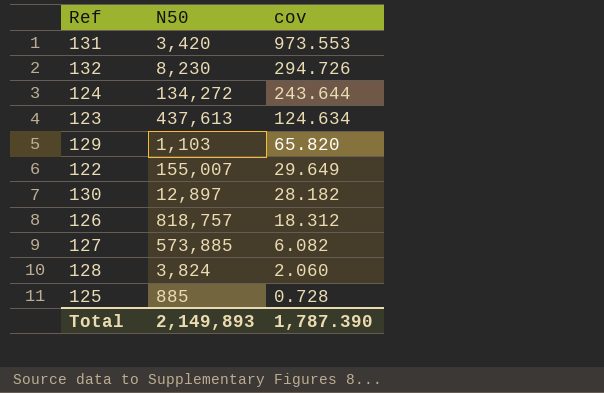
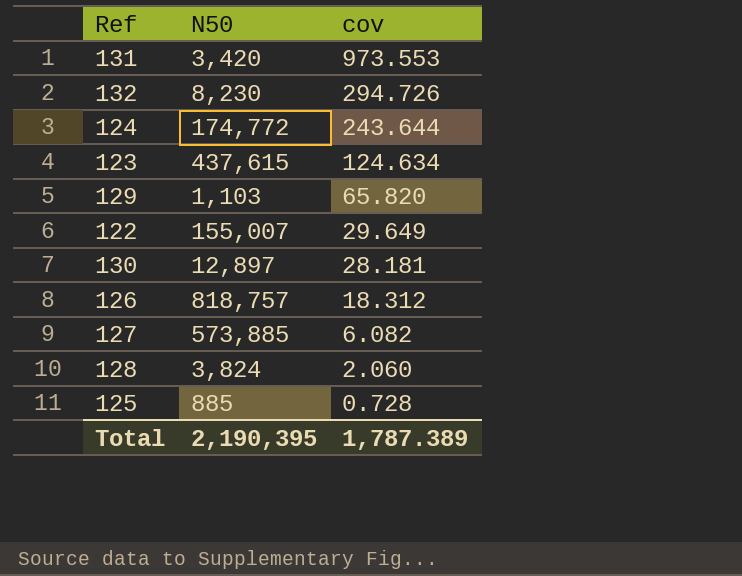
124 | N50: 134,272 -> 174,772
123 | N50: 437,613 -> 437,615
130 | cov: 28.182 -> 28.181
Total | N50: 2,149,893 -> 2,190,395
Total | cov: 1,787.390 -> 1,787.389

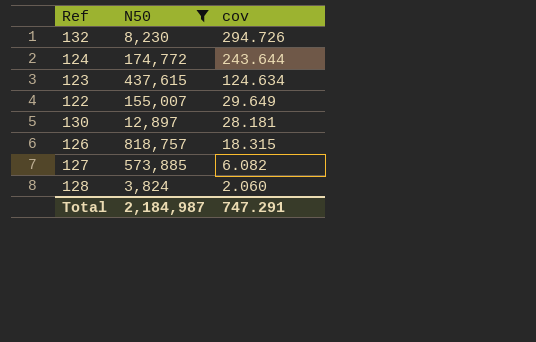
filter: none -> N50 >= 3,824
126 | cov: 18.312 -> 18.315
Total | N50: 2,190,395 -> 2,184,987
Total | cov: 1,787.389 -> 747.291

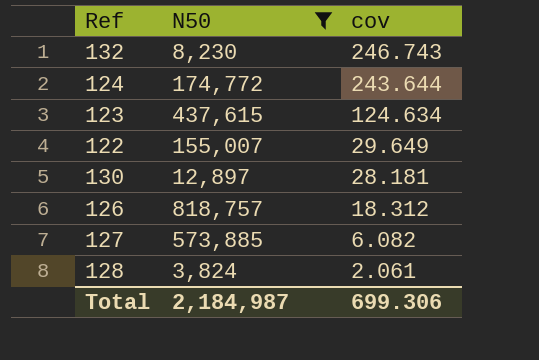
132 | cov: 294.726 -> 246.743
126 | cov: 18.315 -> 18.312
128 | cov: 2.060 -> 2.061
Total | cov: 747.291 -> 699.306

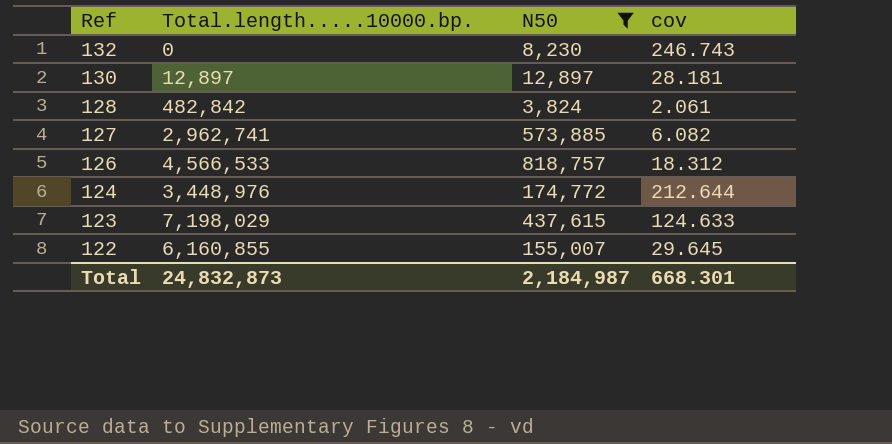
row order: cov descending -> Ref descending
column Total.length.....10000.bp. | position: none -> 2
124 | cov: 243.644 -> 212.644
123 | cov: 124.634 -> 124.633
122 | cov: 29.649 -> 29.645
Total | cov: 699.306 -> 668.301

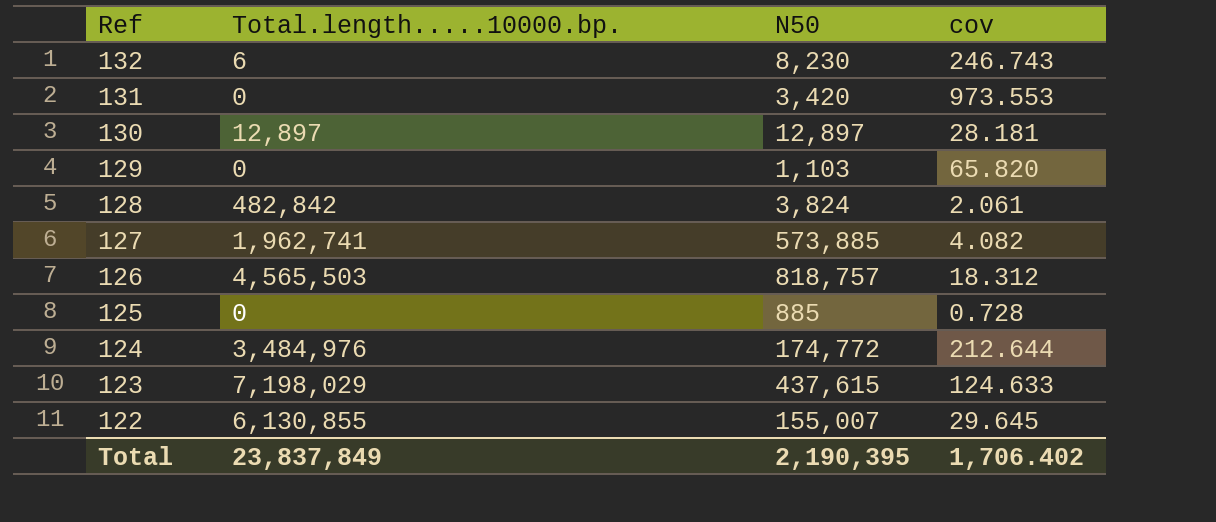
filter: N50 >= 3,824 -> none
132 | Total.length.....10000.bp.: 0 -> 6
127 | Total.length.....10000.bp.: 2,962,741 -> 1,962,741
127 | cov: 6.082 -> 4.082
126 | Total.length.....10000.bp.: 4,566,533 -> 4,565,503
124 | Total.length.....10000.bp.: 3,448,976 -> 3,484,976
122 | Total.length.....10000.bp.: 6,160,855 -> 6,130,855
Total | Total.length.....10000.bp.: 24,832,873 -> 23,837,849
Total | N50: 2,184,987 -> 2,190,395
Total | cov: 668.301 -> 1,706.402

